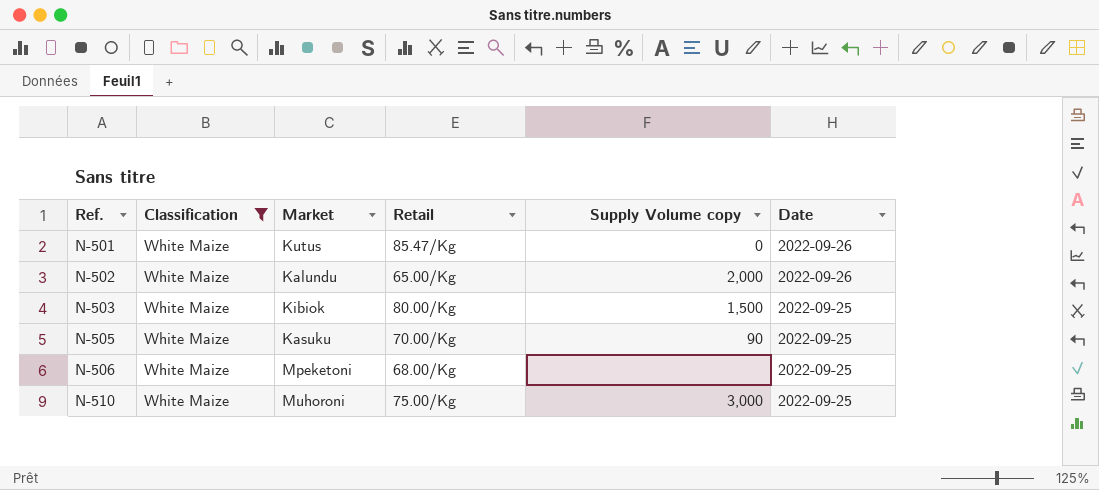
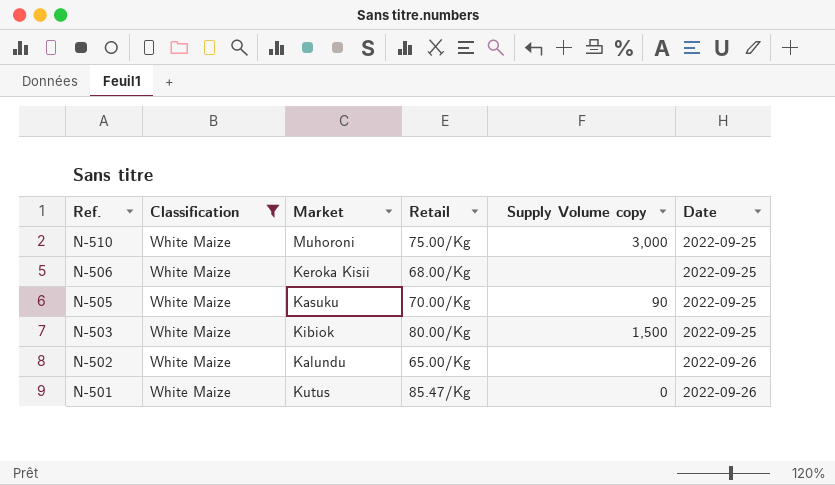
row order: Ref. ascending -> Ref. descending
N-506 | Market: Mpeketoni -> Keroka Kisii
N-502 | Supply Volume copy: 2,000 -> none

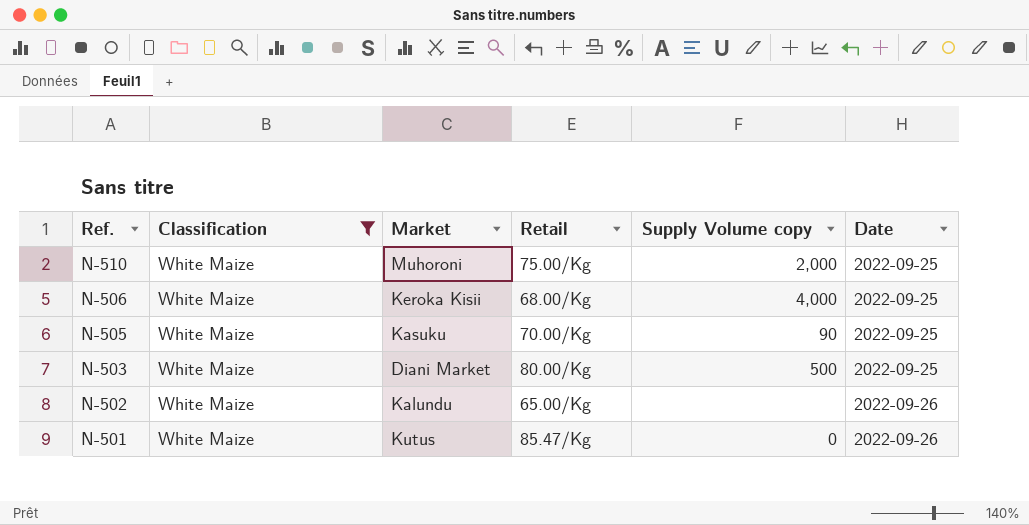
N-510 | Supply Volume copy: 3,000 -> 2,000
N-506 | Supply Volume copy: none -> 4,000
N-503 | Market: Kibiok -> Diani Market
N-503 | Supply Volume copy: 1,500 -> 500

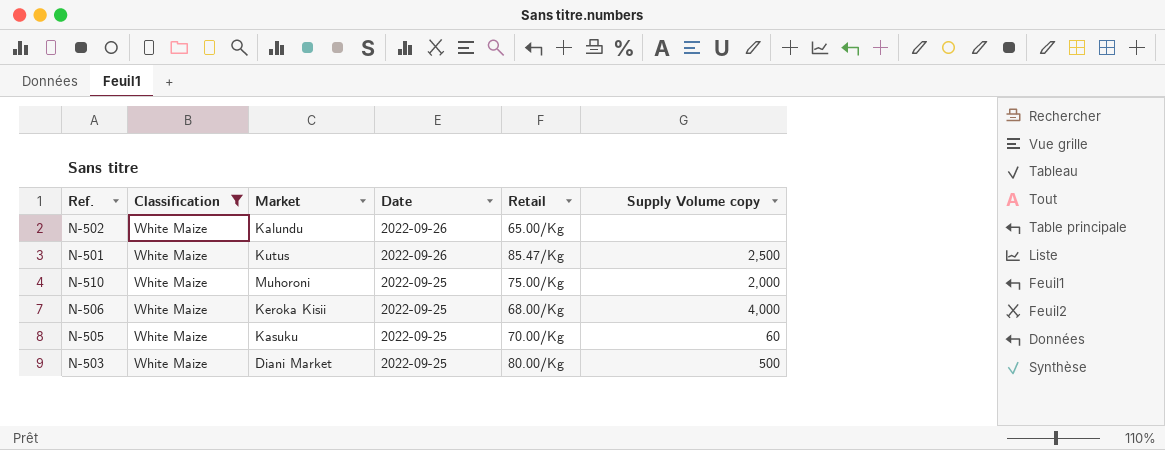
row order: Ref. descending -> Date descending
column Date | position: 6 -> 4
N-501 | Supply Volume copy: 0 -> 2,500
N-505 | Supply Volume copy: 90 -> 60

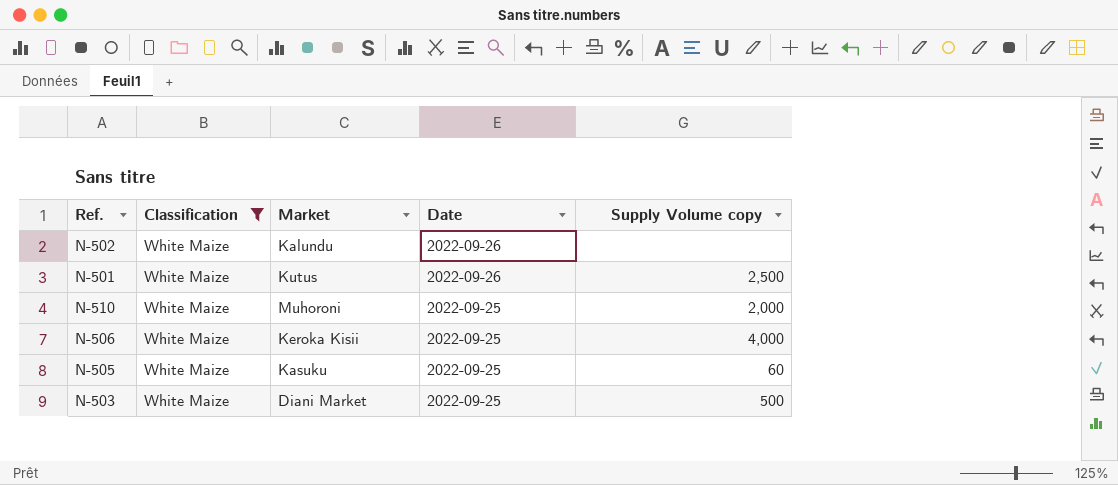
column Retail | position: 5 -> none

